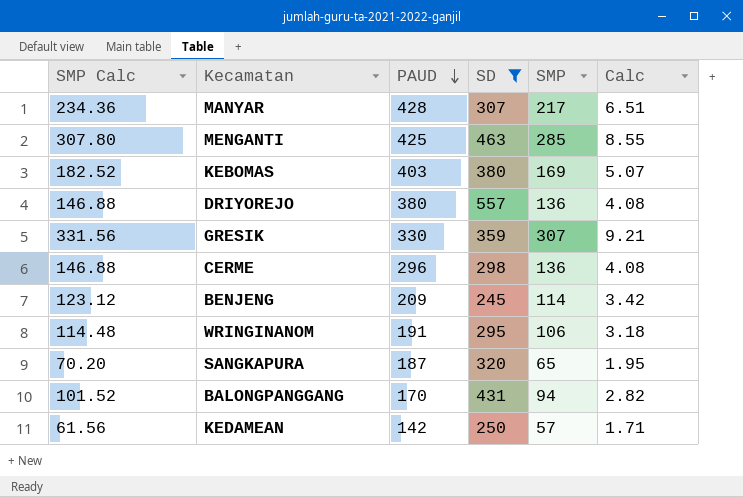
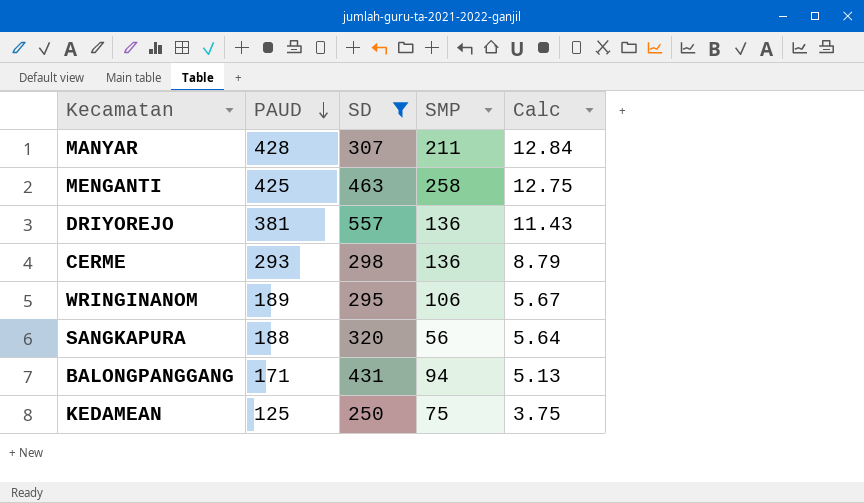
column SMP Calc | formula: [SMP] * 1.08 -> none
column Calc | formula: [SMP] * 0.03 -> [PAUD] * 0.03
row KEBOMAS: 182.52 | 403 | 380 | 169 | 5.07 -> none
row GRESIK: 331.56 | 330 | 359 | 307 | 9.21 -> none
row BENJENG: 123.12 | 209 | 245 | 114 | 3.42 -> none
MANYAR | SMP: 217 -> 211
MENGANTI | SMP: 285 -> 258
DRIYOREJO | PAUD: 380 -> 381
CERME | PAUD: 296 -> 293
WRINGINANOM | PAUD: 191 -> 189
SANGKAPURA | PAUD: 187 -> 188
SANGKAPURA | SMP: 65 -> 56
BALONGPANGGANG | PAUD: 170 -> 171
KEDAMEAN | PAUD: 142 -> 125
KEDAMEAN | SMP: 57 -> 75

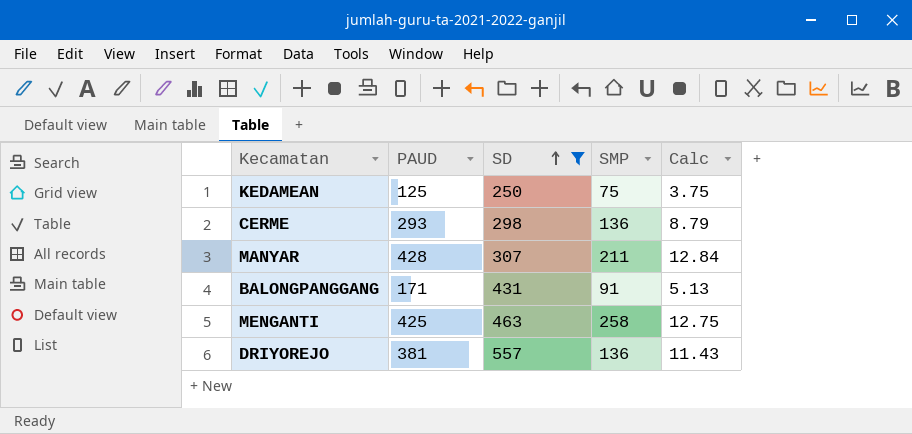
row order: PAUD descending -> SD ascending
row WRINGINANOM: 189 | 295 | 106 | 5.67 -> none
row SANGKAPURA: 188 | 320 | 56 | 5.64 -> none
BALONGPANGGANG | SMP: 94 -> 91

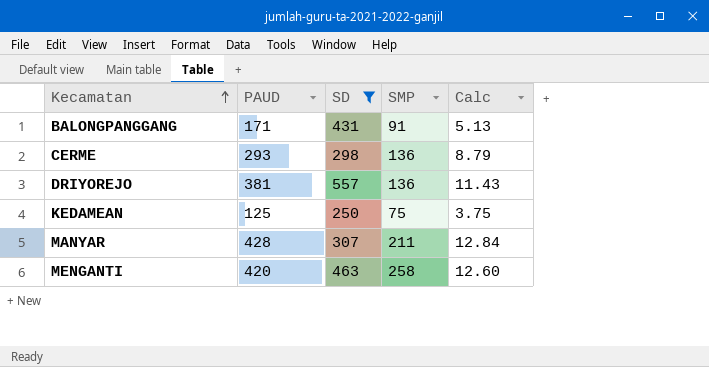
row order: SD ascending -> Kecamatan ascending
MENGANTI | PAUD: 425 -> 420
MENGANTI | Calc: 12.75 -> 12.60

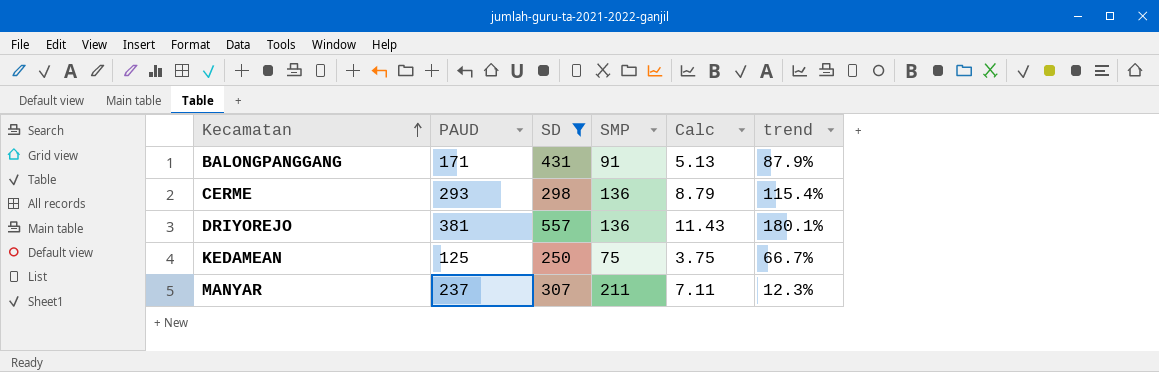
column trend | formula: none -> ([PAUD] - [SMP]) / [SMP]
row MENGANTI: 420 | 463 | 258 | 12.60 -> none
MANYAR | PAUD: 428 -> 237
MANYAR | Calc: 12.84 -> 7.11

